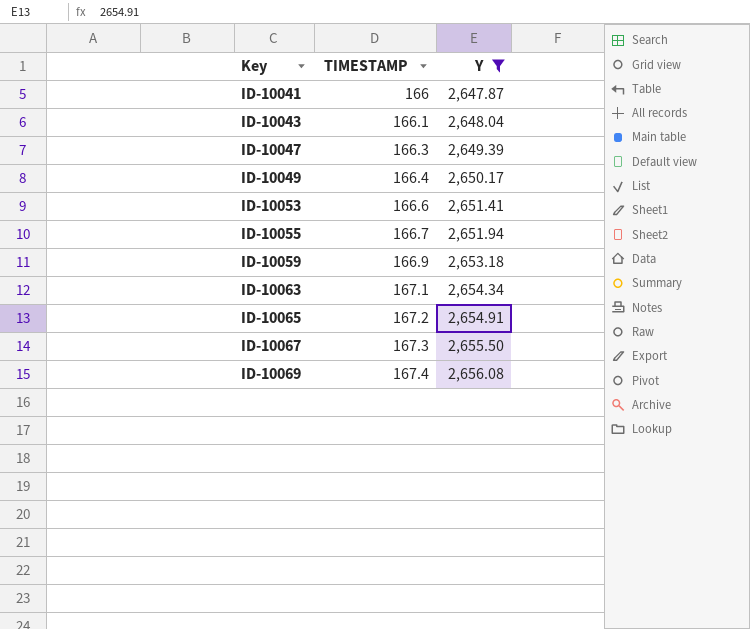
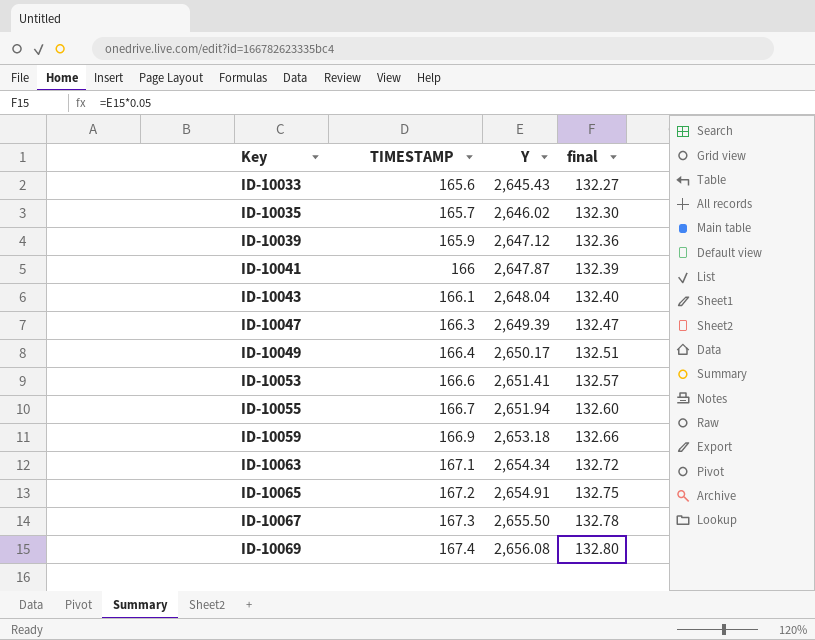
filter: Y >= 2,647.87 -> none
column final | formula: none -> [Y] * 0.05

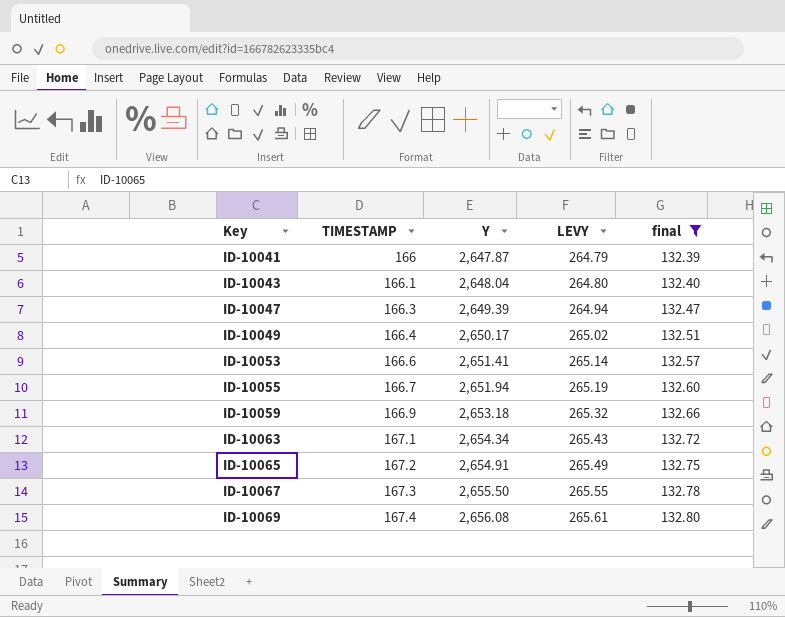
filter: none -> final >= 132.39
column LEVY | formula: none -> [Y] * 0.1

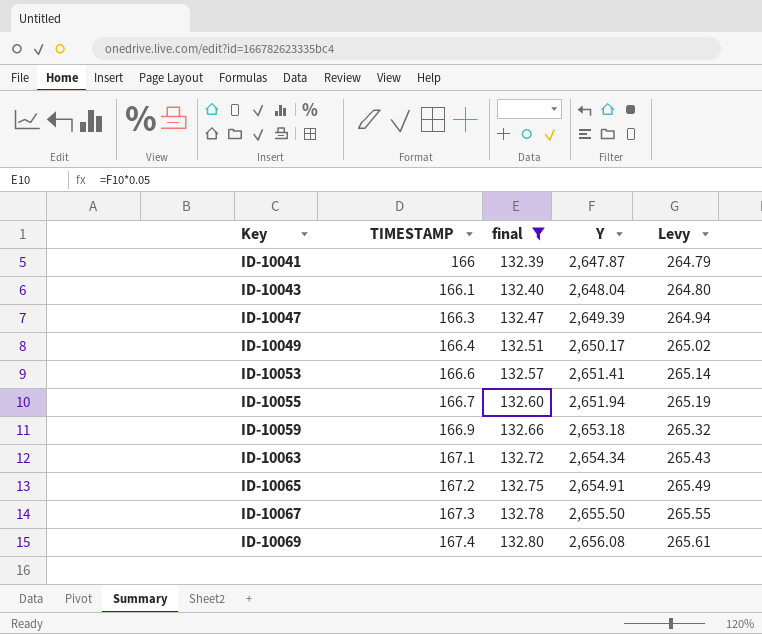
column final | position: 5 -> 3
column name: LEVY -> Levy

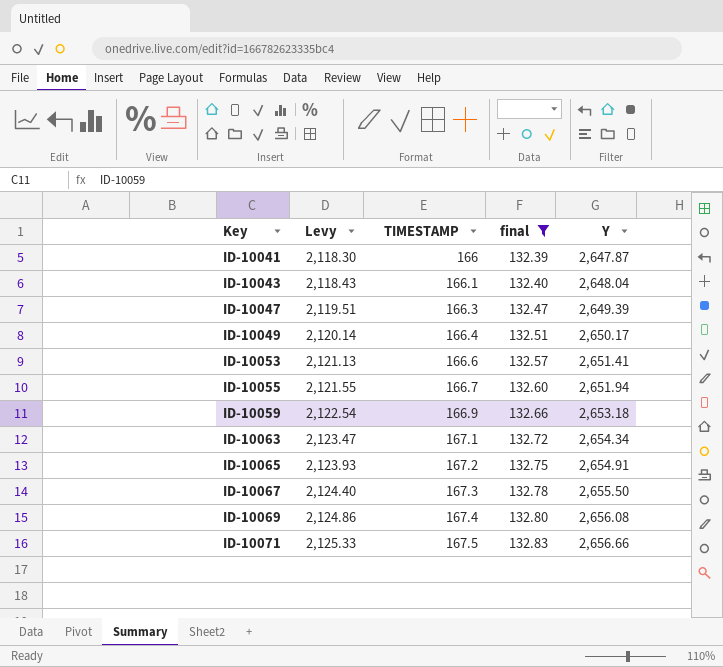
column Levy | formula: [Y] * 0.1 -> [Y] * 0.8
column Levy | position: 5 -> 2
row ID-10071: none -> 2,125.33 | 167.5 | 132.83 | 2,656.66

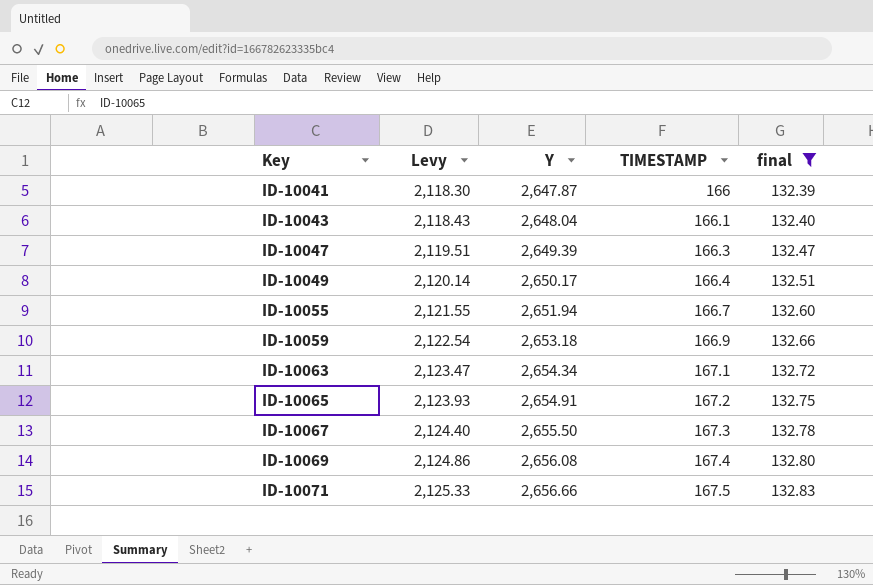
column Y | position: 5 -> 3
row ID-10053: 2,121.13 | 166.6 | 132.57 | 2,651.41 -> none

